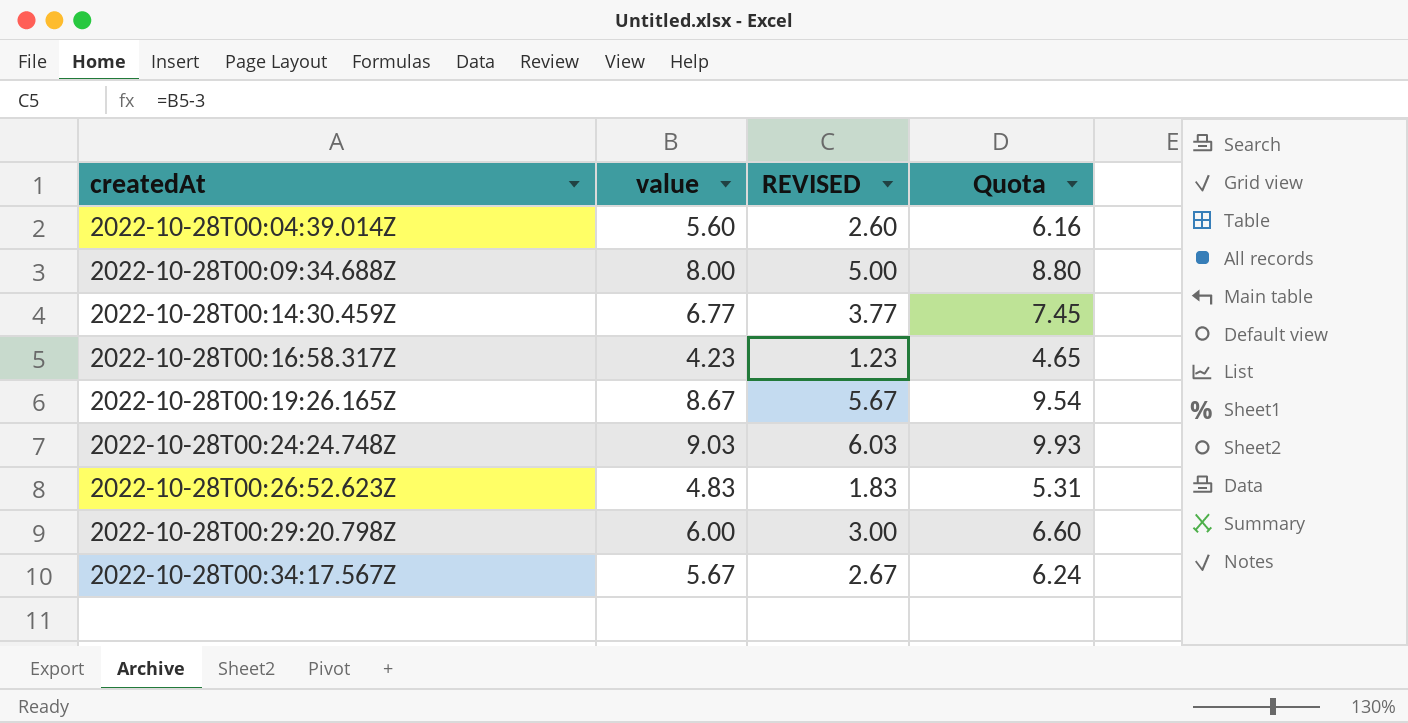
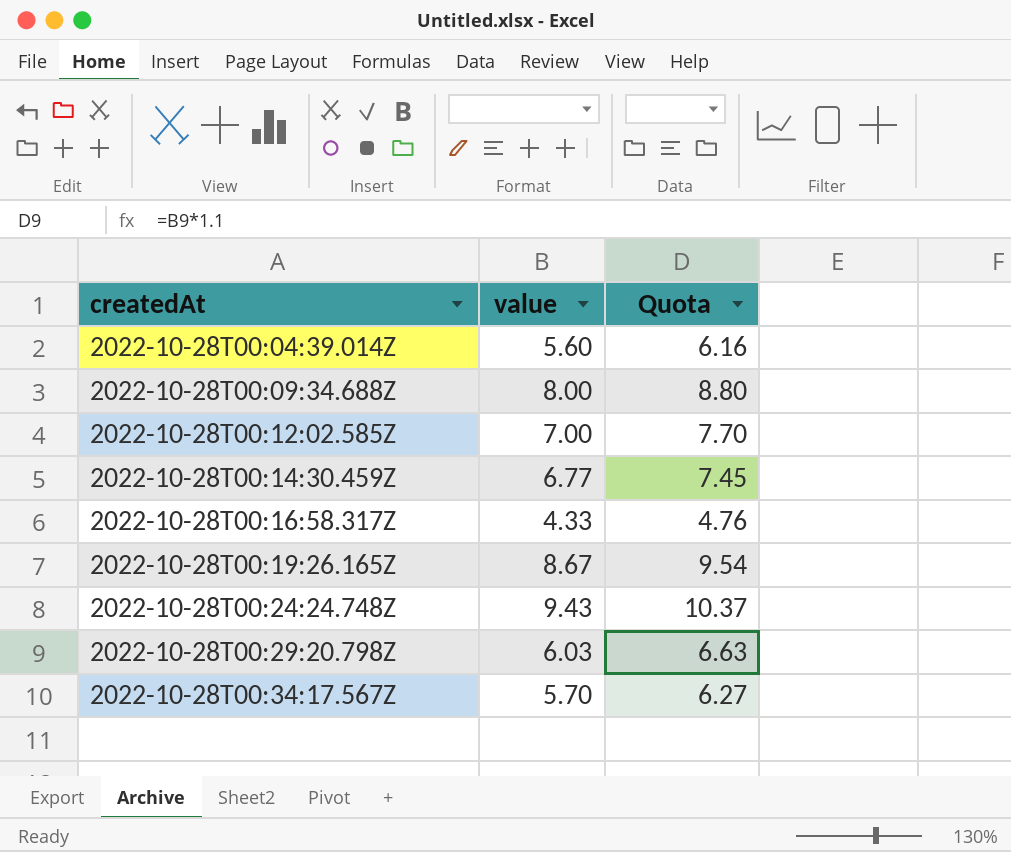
column REVISED | formula: [value] - 3 -> none
row 2022-10-28T00:26:52.623Z: 4.83 | 1.83 | 5.31 -> none
row 2022-10-28T00:12:02.585Z: none -> 7.00 | 7.70
2022-10-28T00:16:58.317Z | value: 4.23 -> 4.33
2022-10-28T00:16:58.317Z | Quota: 4.65 -> 4.76
2022-10-28T00:24:24.748Z | value: 9.03 -> 9.43
2022-10-28T00:24:24.748Z | Quota: 9.93 -> 10.37
2022-10-28T00:29:20.798Z | value: 6.00 -> 6.03
2022-10-28T00:29:20.798Z | Quota: 6.60 -> 6.63
2022-10-28T00:34:17.567Z | value: 5.67 -> 5.70
2022-10-28T00:34:17.567Z | Quota: 6.24 -> 6.27

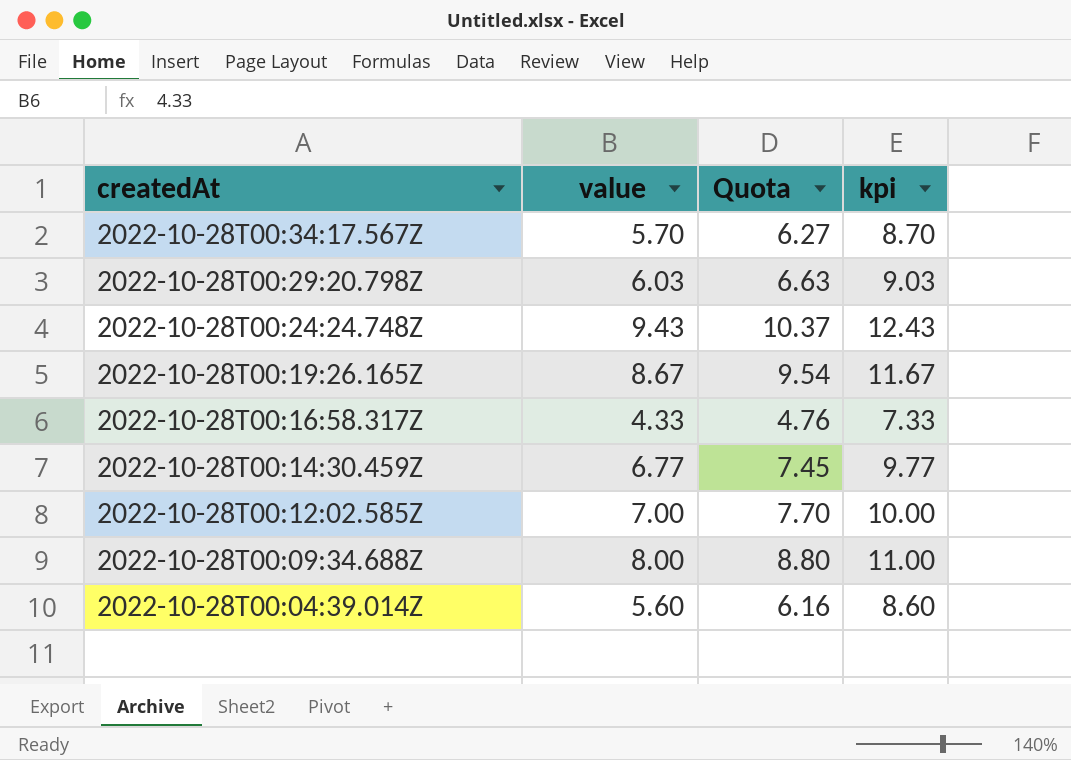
row order: createdAt ascending -> createdAt descending
column kpi | formula: none -> [value] + 3

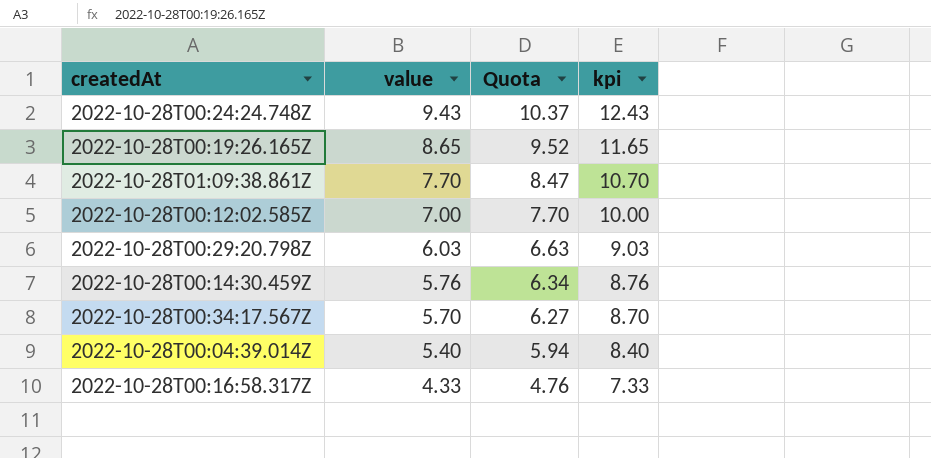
row order: createdAt descending -> value descending
row 2022-10-28T00:09:34.688Z: 8.00 | 8.80 | 11.00 -> none
2022-10-28T00:19:26.165Z | value: 8.67 -> 8.65
2022-10-28T00:19:26.165Z | Quota: 9.54 -> 9.52
2022-10-28T00:19:26.165Z | kpi: 11.67 -> 11.65
row 2022-10-28T01:09:38.861Z: none -> 7.70 | 8.47 | 10.70
2022-10-28T00:14:30.459Z | value: 6.77 -> 5.76
2022-10-28T00:14:30.459Z | Quota: 7.45 -> 6.34
2022-10-28T00:14:30.459Z | kpi: 9.77 -> 8.76
2022-10-28T00:04:39.014Z | value: 5.60 -> 5.40
2022-10-28T00:04:39.014Z | Quota: 6.16 -> 5.94
2022-10-28T00:04:39.014Z | kpi: 8.60 -> 8.40

